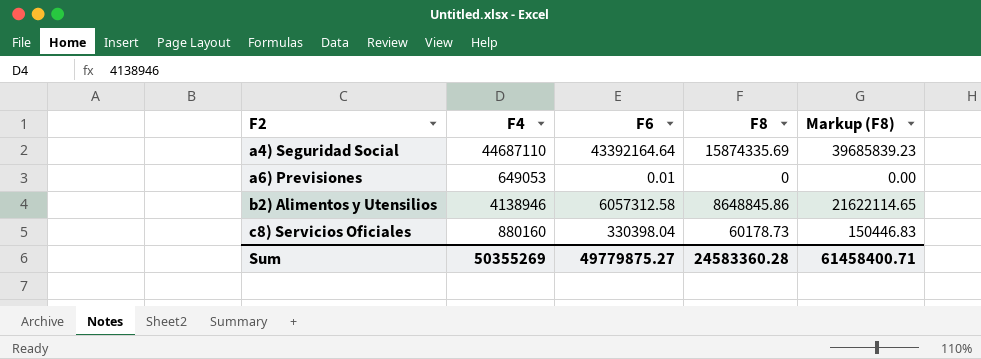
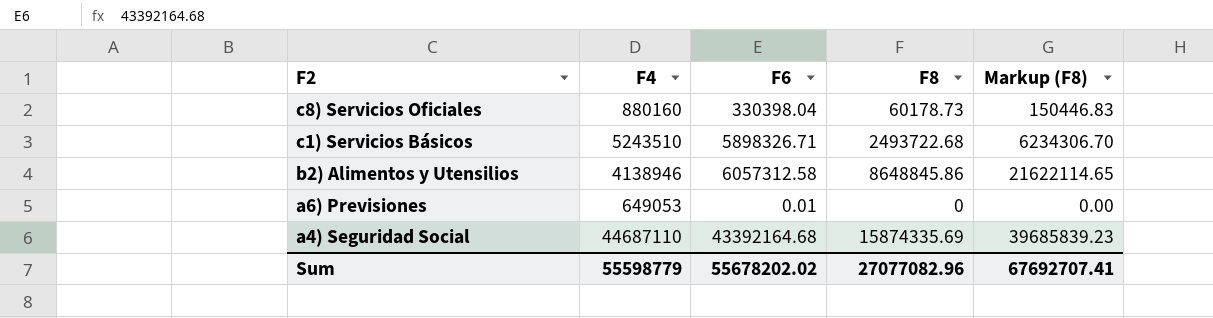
row order: F2 ascending -> F2 descending
row c1) Servicios Básicos: none -> 5243510 | 5898326.71 | 2493722.68 | 6234306.70
a4) Seguridad Social | F6: 43392164.64 -> 43392164.68
Sum | F4: 50355269 -> 55598779
Sum | F6: 49779875.27 -> 55678202.02
Sum | F8: 24583360.28 -> 27077082.96
Sum | Markup (F8): 61458400.71 -> 67692707.41

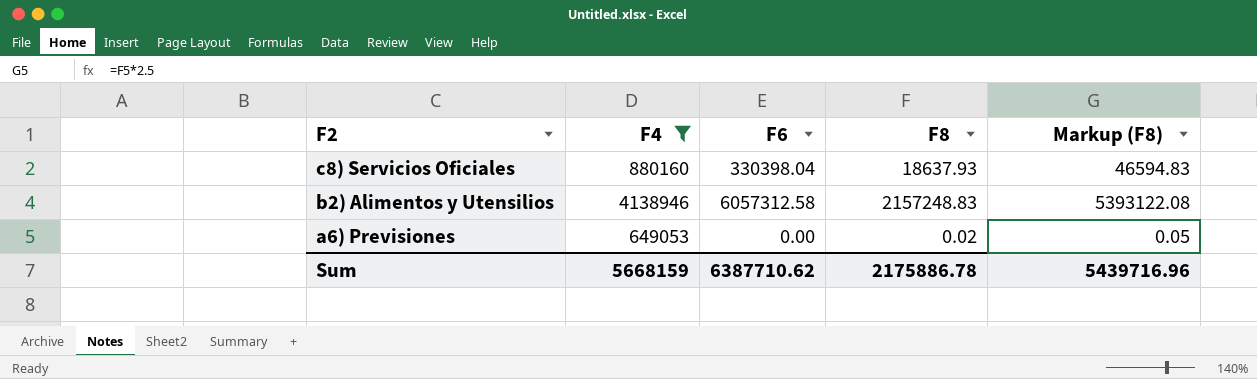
filter: none -> F4 <= 4138946
c8) Servicios Oficiales | F8: 60178.73 -> 18637.93
c8) Servicios Oficiales | Markup (F8): 150446.83 -> 46594.83
b2) Alimentos y Utensilios | F8: 8648845.86 -> 2157248.83
b2) Alimentos y Utensilios | Markup (F8): 21622114.65 -> 5393122.08
a6) Previsiones | F6: 0.01 -> 0.00
a6) Previsiones | F8: 0 -> 0.02
a6) Previsiones | Markup (F8): 0.00 -> 0.05
Sum | F4: 55598779 -> 5668159
Sum | F6: 55678202.02 -> 6387710.62
Sum | F8: 27077082.96 -> 2175886.78
Sum | Markup (F8): 67692707.41 -> 5439716.96

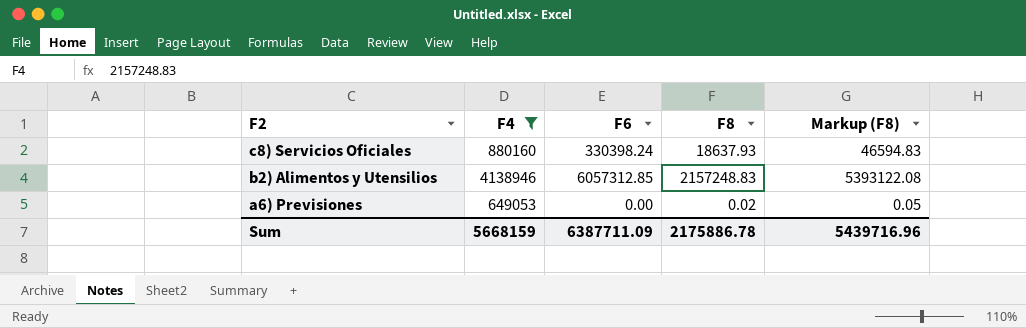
c8) Servicios Oficiales | F6: 330398.04 -> 330398.24
b2) Alimentos y Utensilios | F6: 6057312.58 -> 6057312.85
Sum | F6: 6387710.62 -> 6387711.09

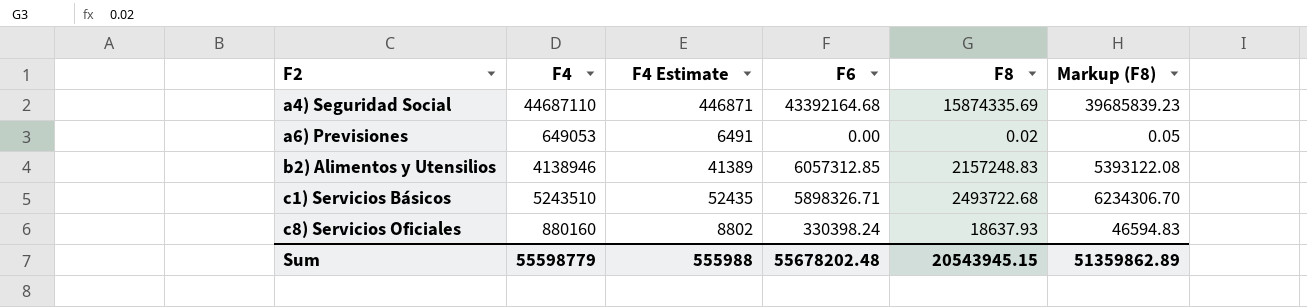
filter: F4 <= 4138946 -> none
row order: F2 descending -> F2 ascending
column F4 Estimate | formula: none -> [F4] * 0.01
Sum | F4: 5668159 -> 55598779
Sum | F6: 6387711.09 -> 55678202.48
Sum | F8: 2175886.78 -> 20543945.15
Sum | Markup (F8): 5439716.96 -> 51359862.89

